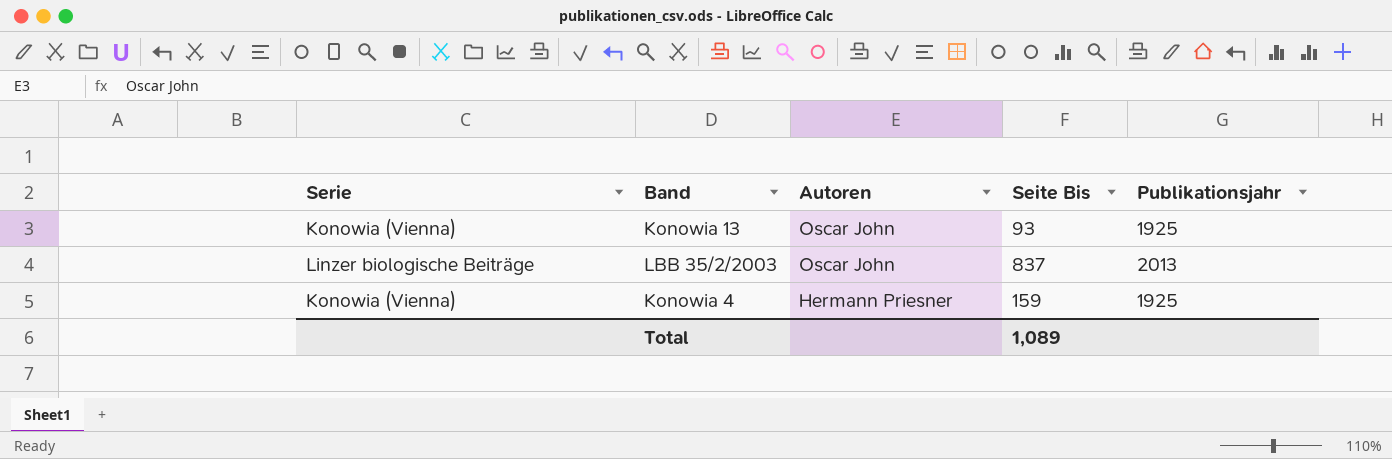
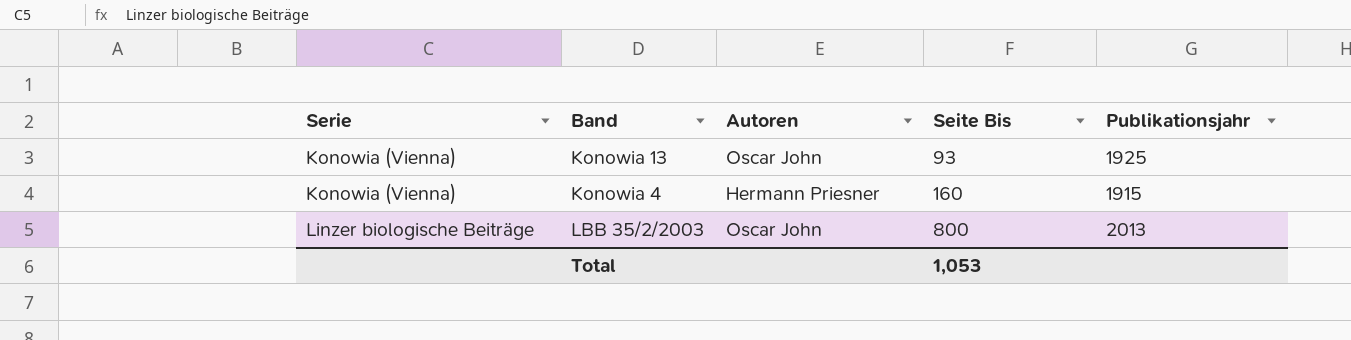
row order: Autoren descending -> Serie ascending
Konowia 4 | Seite Bis: 159 -> 160
Konowia 4 | Publikationsjahr: 1925 -> 1915
LBB 35/2/2003 | Seite Bis: 837 -> 800
Total | Seite Bis: 1,089 -> 1,053

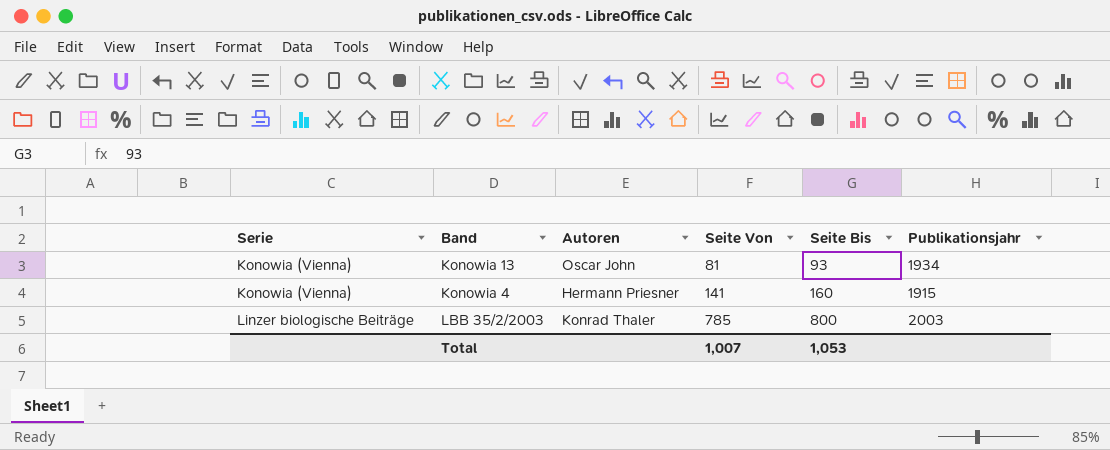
column Seite Von | position: none -> 4
Konowia 13 | Publikationsjahr: 1925 -> 1934
LBB 35/2/2003 | Autoren: Oscar John -> Konrad Thaler
LBB 35/2/2003 | Publikationsjahr: 2013 -> 2003

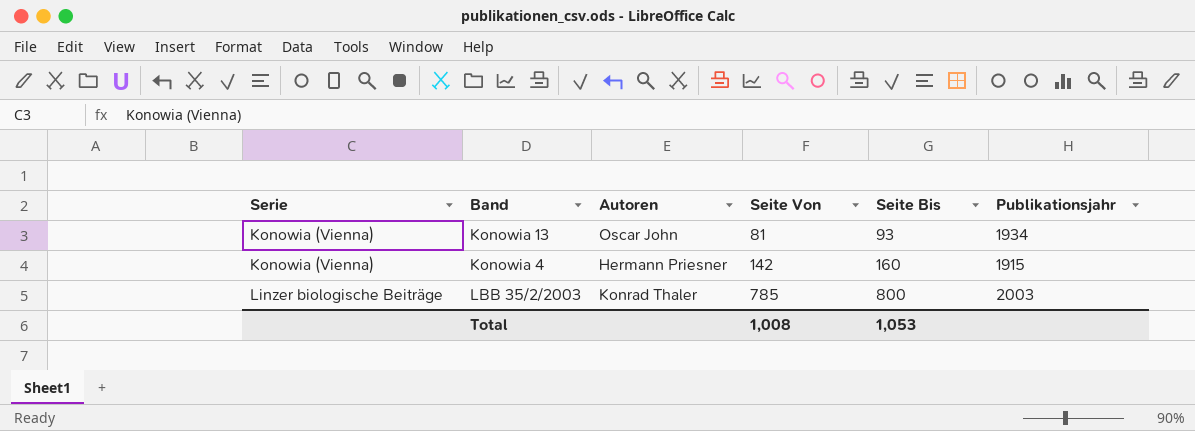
Konowia 4 | Seite Von: 141 -> 142
Total | Seite Von: 1,007 -> 1,008

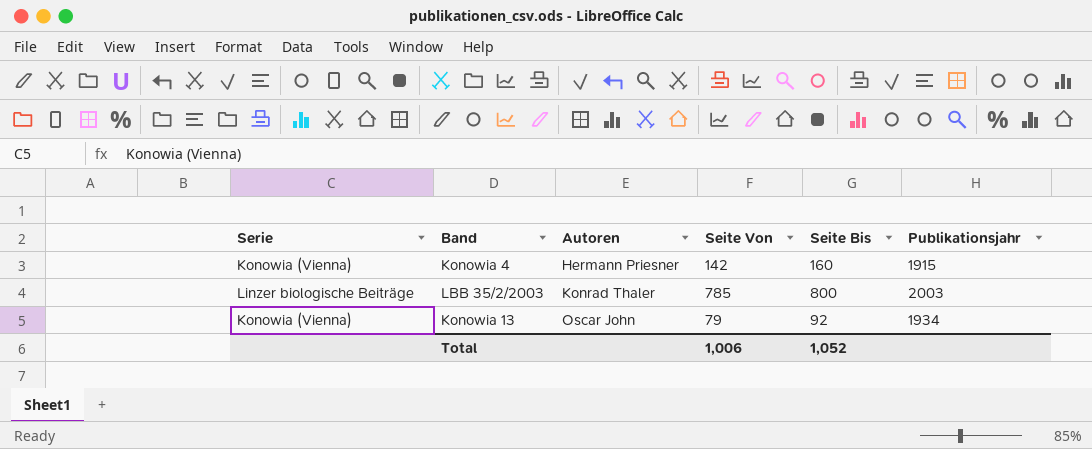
row order: Serie ascending -> Autoren ascending
Konowia 13 | Seite Von: 81 -> 79
Konowia 13 | Seite Bis: 93 -> 92
Total | Seite Von: 1,008 -> 1,006
Total | Seite Bis: 1,053 -> 1,052

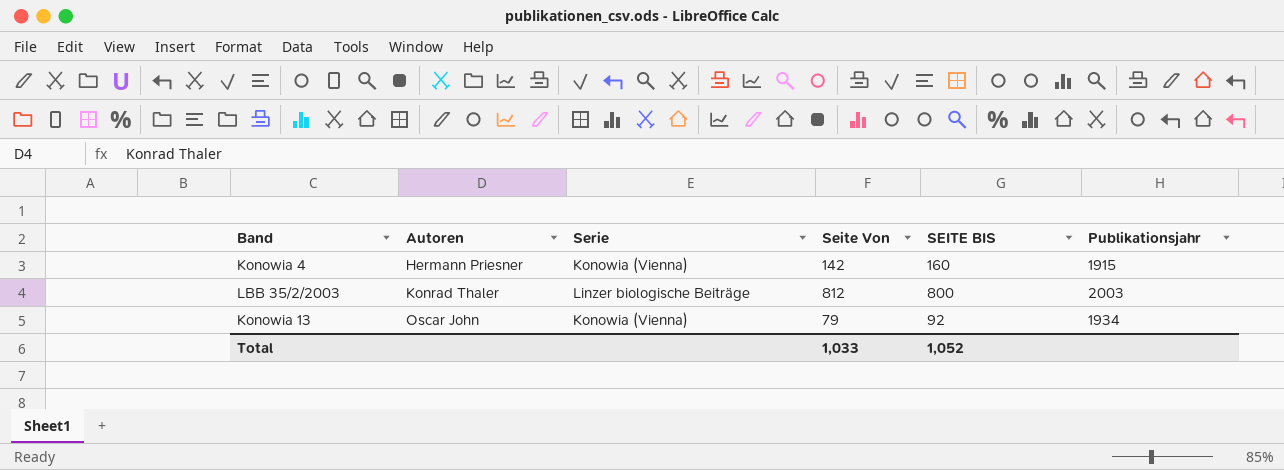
column Serie | position: 1 -> 3
column name: Seite Bis -> SEITE BIS
LBB 35/2/2003 | Seite Von: 785 -> 812
Total | Seite Von: 1,006 -> 1,033

